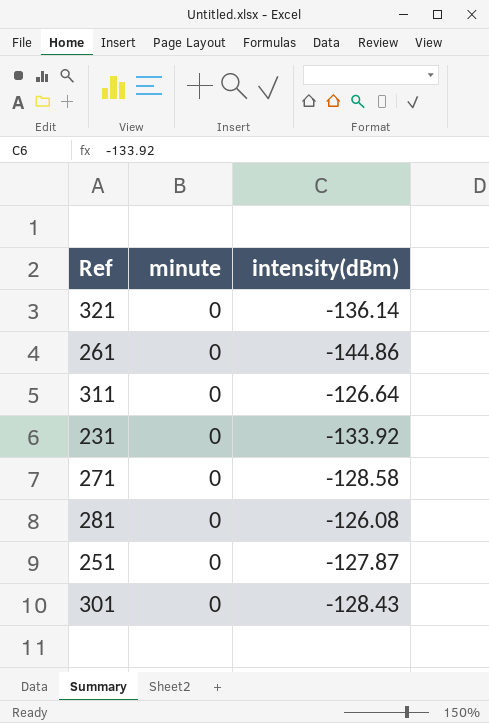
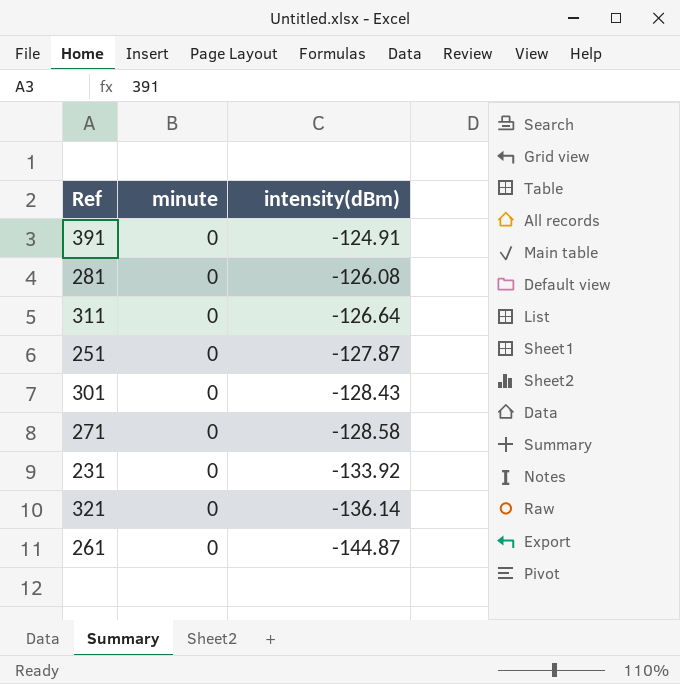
row order: none -> intensity(dBm) descending
row 391: none -> 0 | -124.91
261 | intensity(dBm): -144.86 -> -144.87

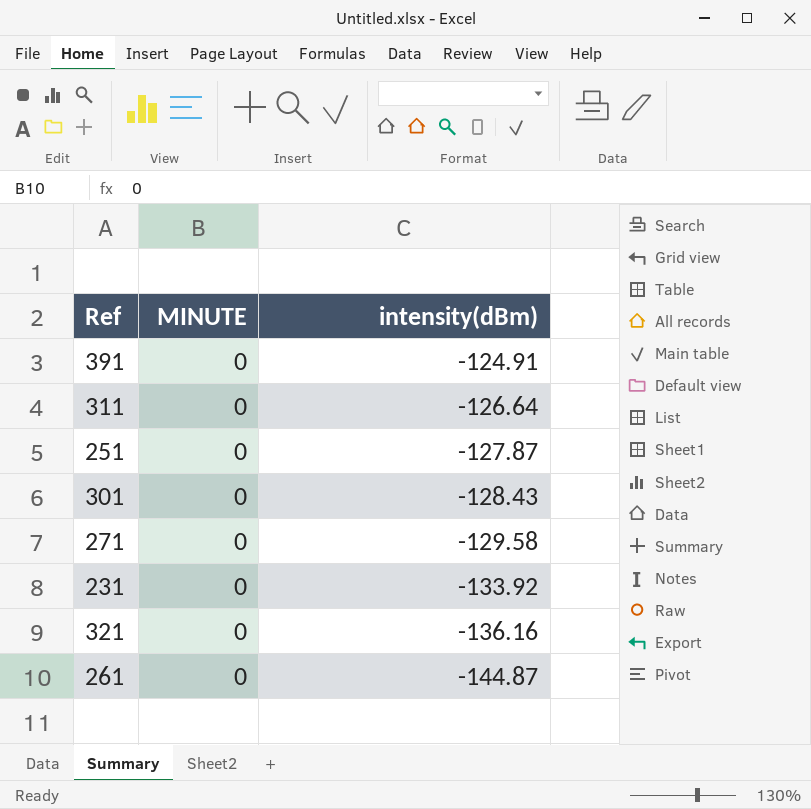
column name: minute -> MINUTE
row 281: 0 | -126.08 -> none
271 | intensity(dBm): -128.58 -> -129.58
321 | intensity(dBm): -136.14 -> -136.16

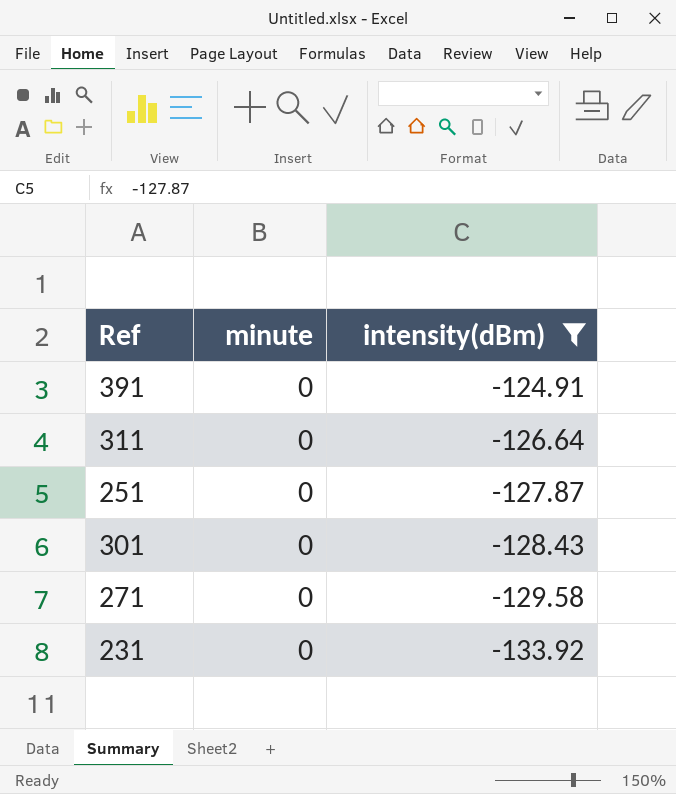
filter: none -> intensity(dBm) >= -133.92
column name: MINUTE -> minute

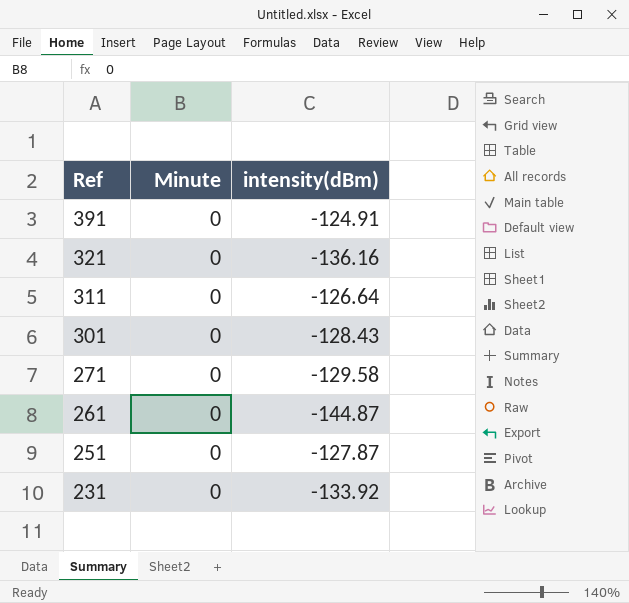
filter: intensity(dBm) >= -133.92 -> none
row order: intensity(dBm) descending -> Ref descending
column name: minute -> Minute

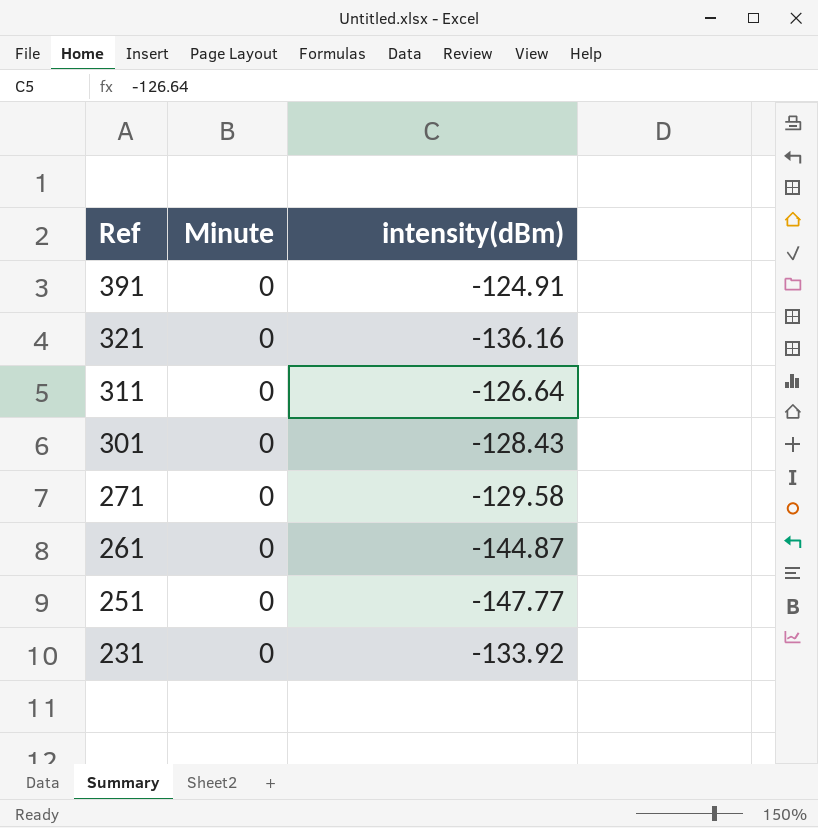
251 | intensity(dBm): -127.87 -> -147.77

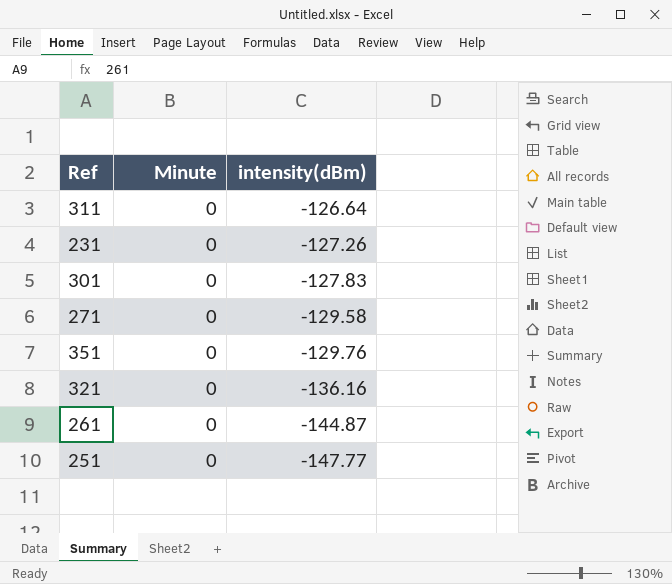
row order: Ref descending -> intensity(dBm) descending
row 391: 0 | -124.91 -> none
231 | intensity(dBm): -133.92 -> -127.26
301 | intensity(dBm): -128.43 -> -127.83
row 351: none -> 0 | -129.76

